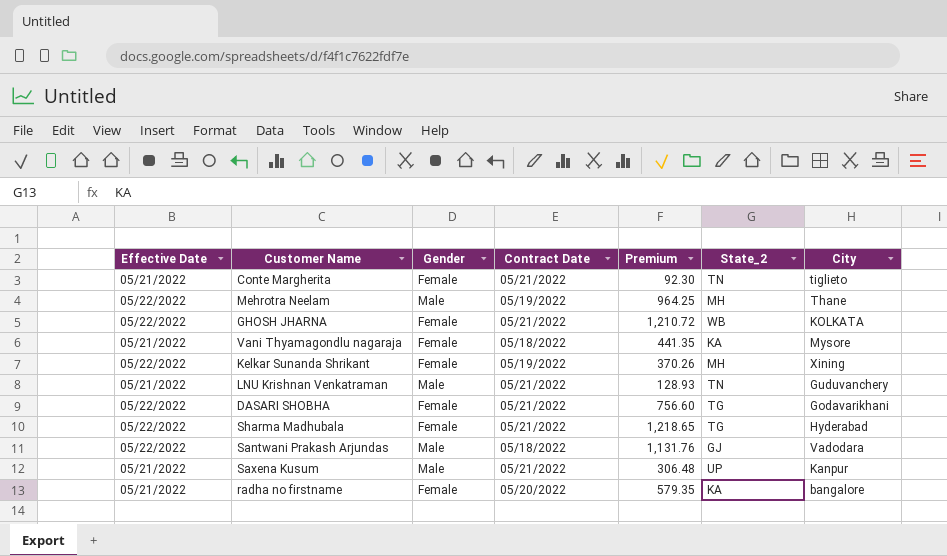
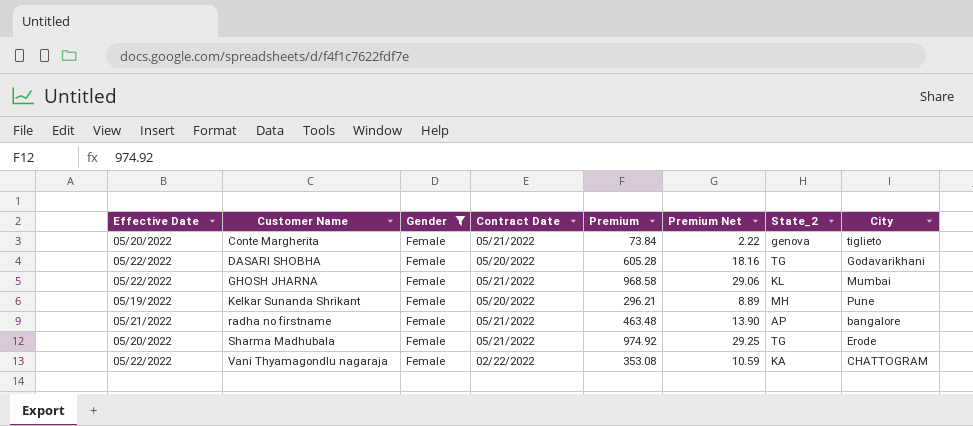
filter: none -> Gender = Female
row order: none -> Customer Name ascending
column Premium Net | formula: none -> [Premium] * 0.03
Conte Margherita | Effective Date: 05/21/2022 -> 05/20/2022
Conte Margherita | Premium: 92.30 -> 73.84
Conte Margherita | State_2: TN -> genova
DASARI SHOBHA | Contract Date: 05/21/2022 -> 05/20/2022
DASARI SHOBHA | Premium: 756.60 -> 605.28
GHOSH JHARNA | Premium: 1,210.72 -> 968.58
GHOSH JHARNA | State_2: WB -> KL
GHOSH JHARNA | City: KOLKATA -> Mumbai
Kelkar Sunanda Shrikant | Effective Date: 05/22/2022 -> 05/19/2022
Kelkar Sunanda Shrikant | Contract Date: 05/19/2022 -> 05/20/2022
Kelkar Sunanda Shrikant | Premium: 370.26 -> 296.21
Kelkar Sunanda Shrikant | City: Xining -> Pune
radha no firstname | Contract Date: 05/20/2022 -> 05/21/2022
radha no firstname | Premium: 579.35 -> 463.48
radha no firstname | State_2: KA -> AP
Sharma Madhubala | Effective Date: 05/22/2022 -> 05/20/2022
Sharma Madhubala | Premium: 1,218.65 -> 974.92
Sharma Madhubala | City: Hyderabad -> Erode
Vani Thyamagondlu nagaraja | Effective Date: 05/21/2022 -> 05/22/2022
Vani Thyamagondlu nagaraja | Contract Date: 05/18/2022 -> 02/22/2022
Vani Thyamagondlu nagaraja | Premium: 441.35 -> 353.08
Vani Thyamagondlu nagaraja | City: Mysore -> CHATTOGRAM

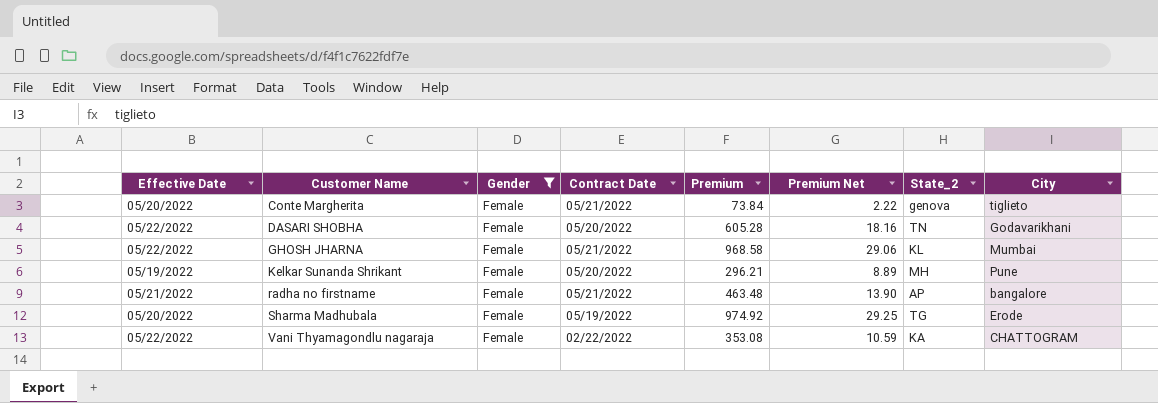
DASARI SHOBHA | State_2: TG -> TN
Sharma Madhubala | Contract Date: 05/21/2022 -> 05/19/2022

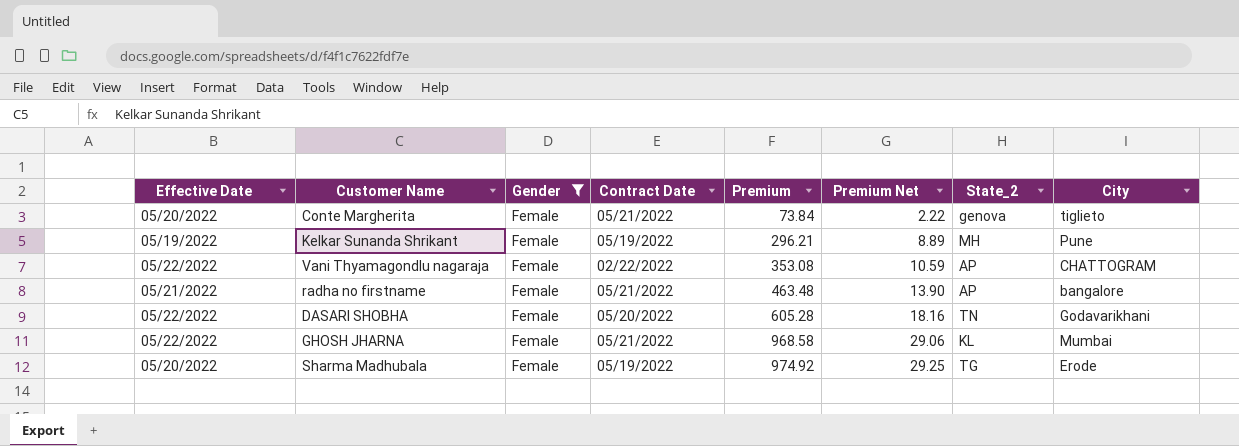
row order: Customer Name ascending -> Premium ascending
Kelkar Sunanda Shrikant | Contract Date: 05/20/2022 -> 05/19/2022
Vani Thyamagondlu nagaraja | State_2: KA -> AP

